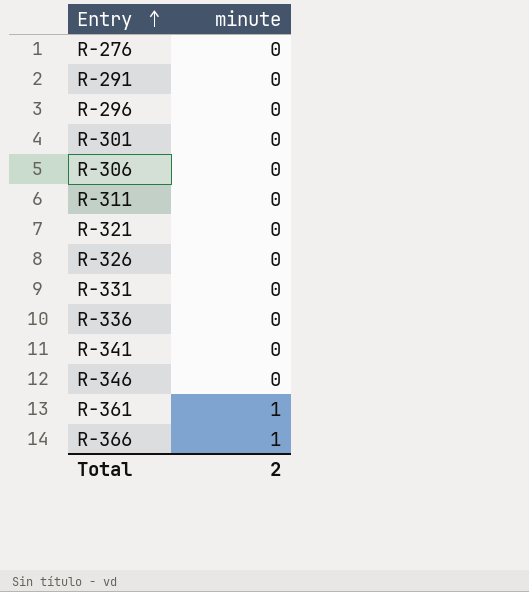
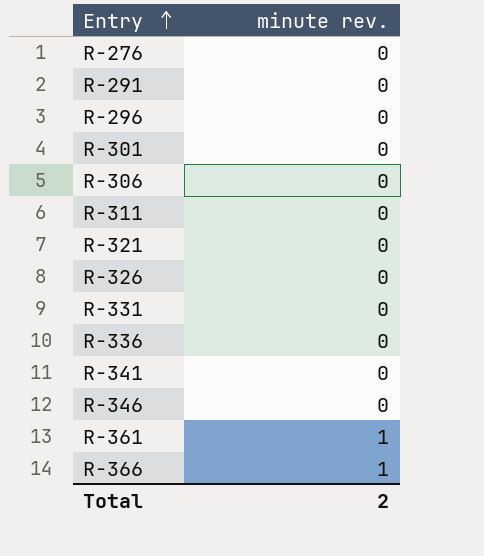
column name: minute -> minute rev.

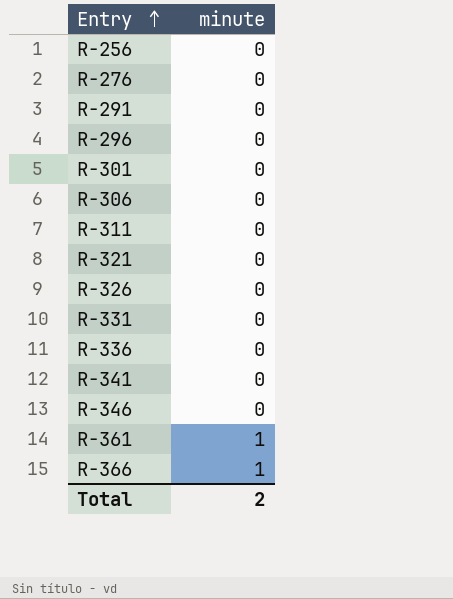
column name: minute rev. -> minute
row R-256: none -> 0

